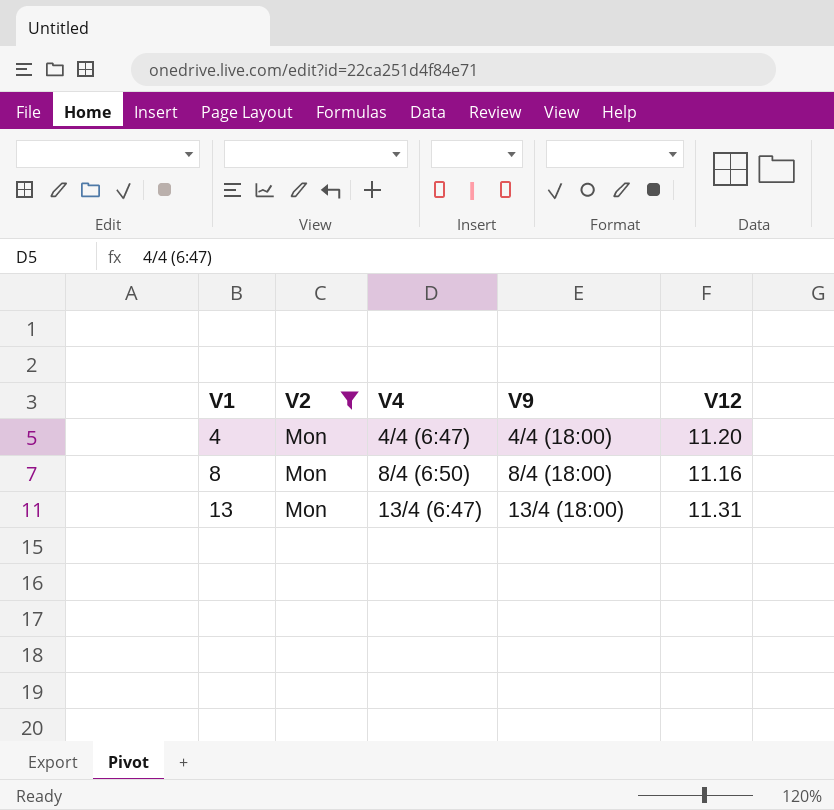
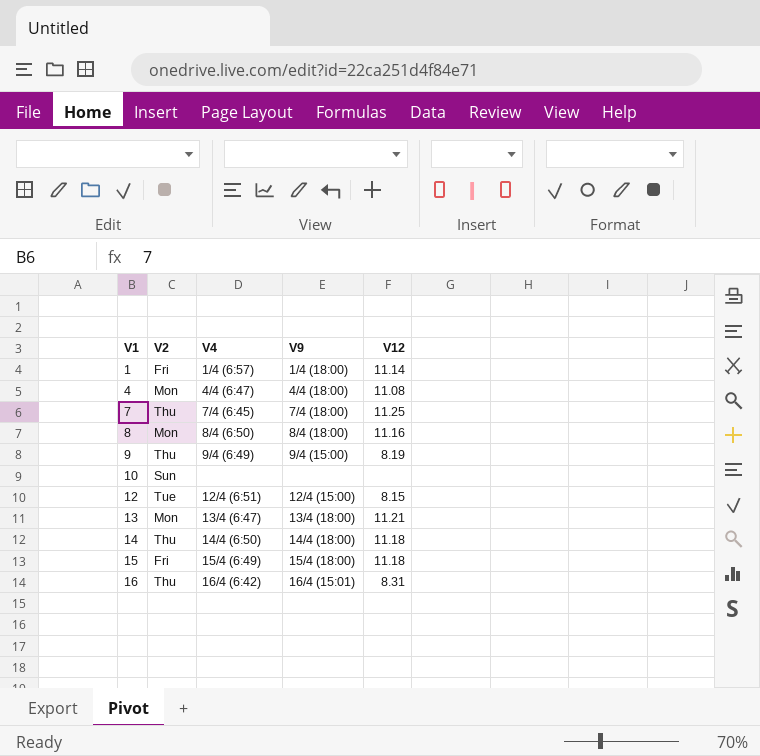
filter: V2 = Mon -> none
4 | V12: 11.20 -> 11.08
13 | V12: 11.31 -> 11.21

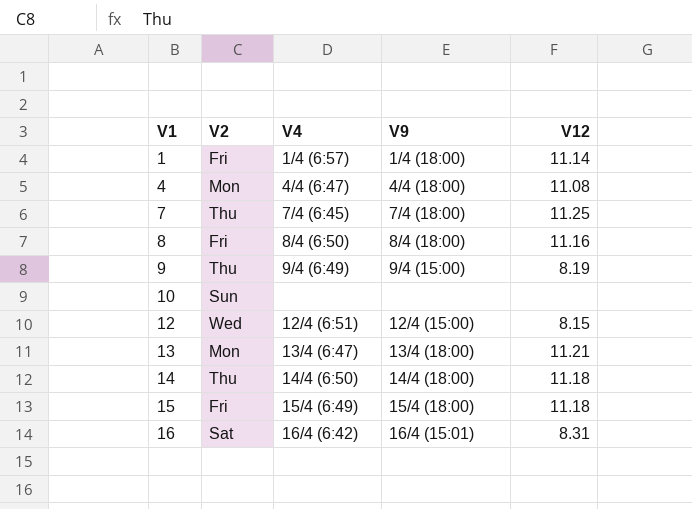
8 | V2: Mon -> Fri
12 | V2: Tue -> Wed
16 | V2: Thu -> Sat

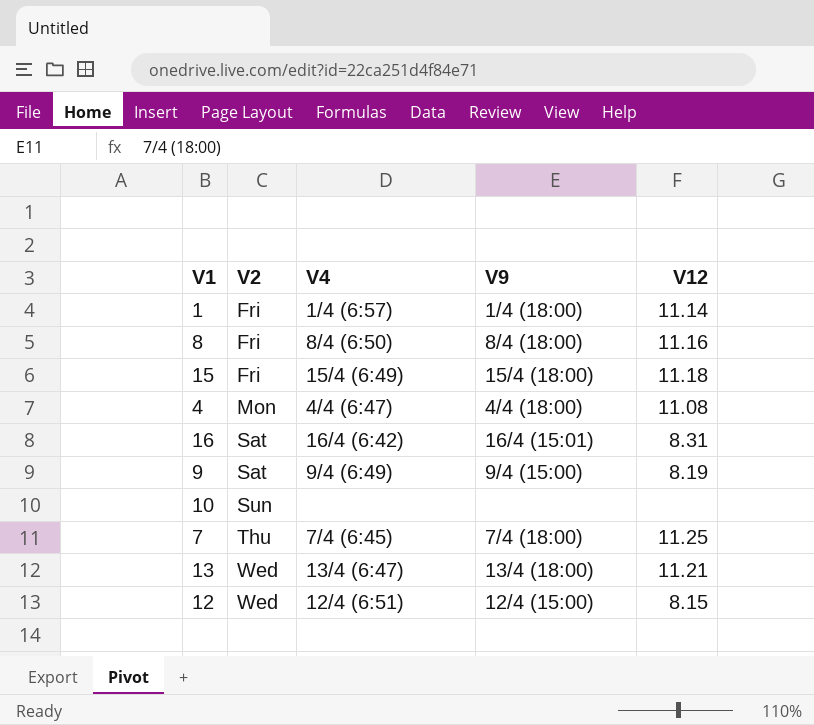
row order: V1 ascending -> V2 ascending
row 14: Thu | 14/4 (6:50) | 14/4 (18:00) | 11.18 -> none
9 | V2: Thu -> Sat
13 | V2: Mon -> Wed

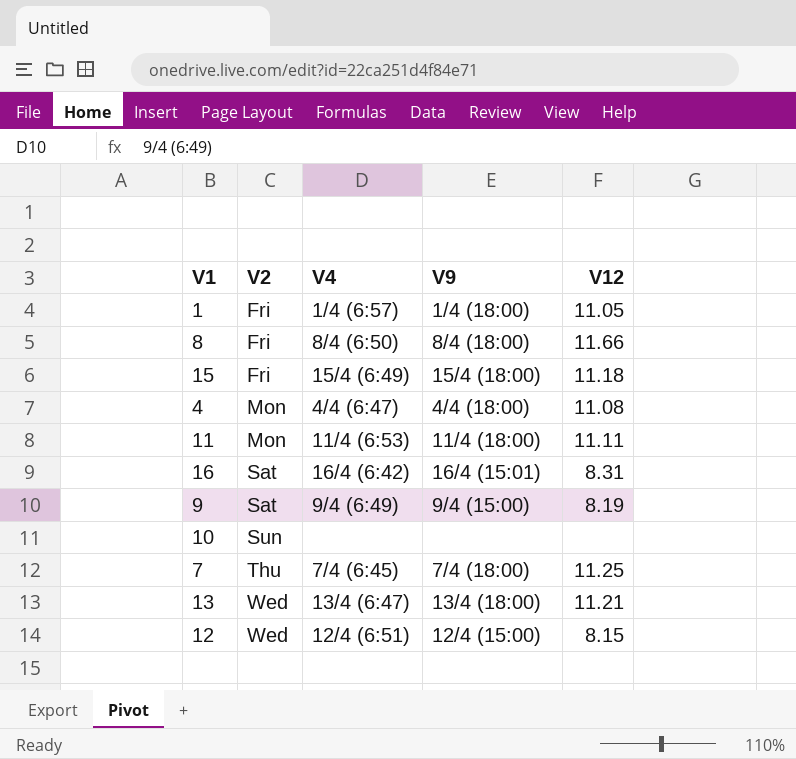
1 | V12: 11.14 -> 11.05
8 | V12: 11.16 -> 11.66
row 11: none -> Mon | 11/4 (6:53) | 11/4 (18:00) | 11.11

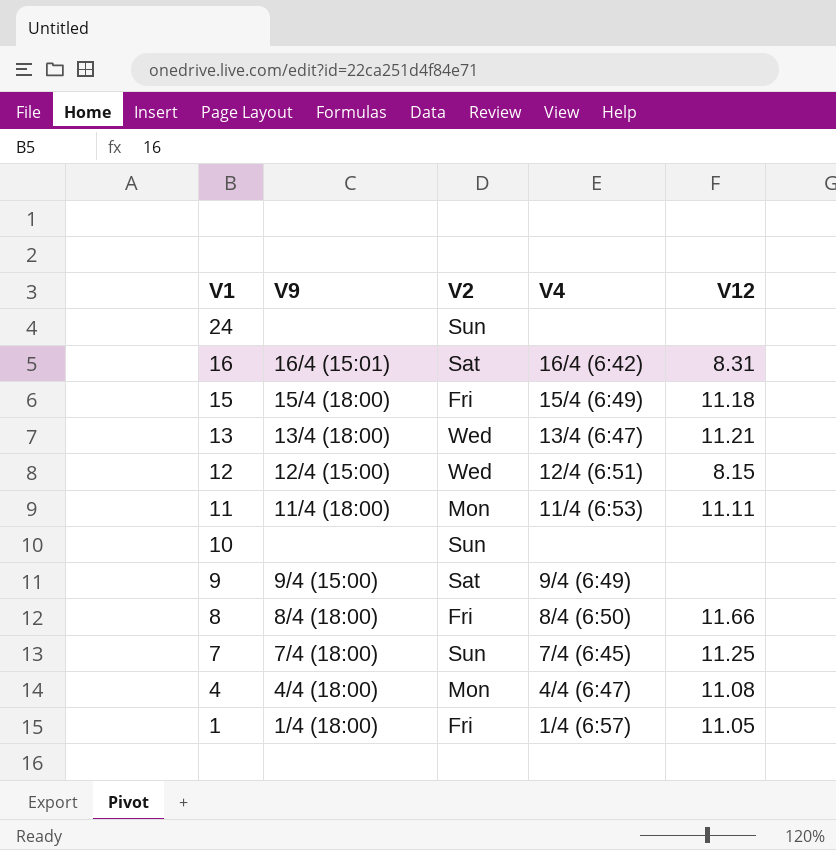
row order: V2 ascending -> V1 descending
column V9 | position: 4 -> 2
row 24: none -> none | Sun | none | none
9 | V12: 8.19 -> none
7 | V2: Thu -> Sun

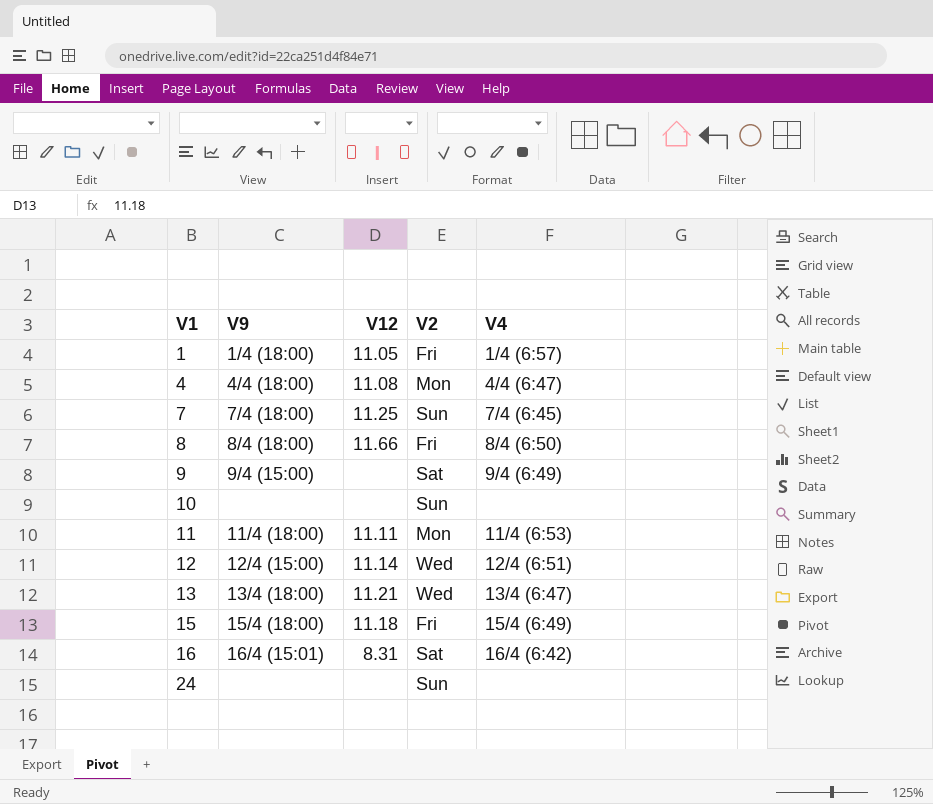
row order: V1 descending -> V1 ascending
column V12 | position: 5 -> 3
12 | V12: 8.15 -> 11.14

